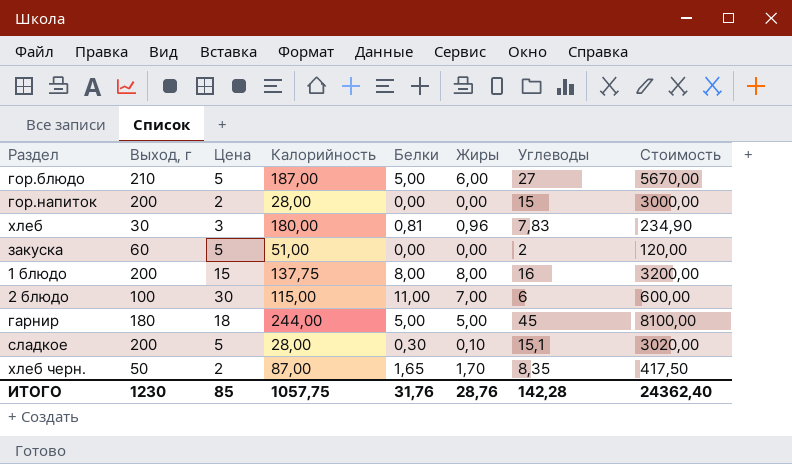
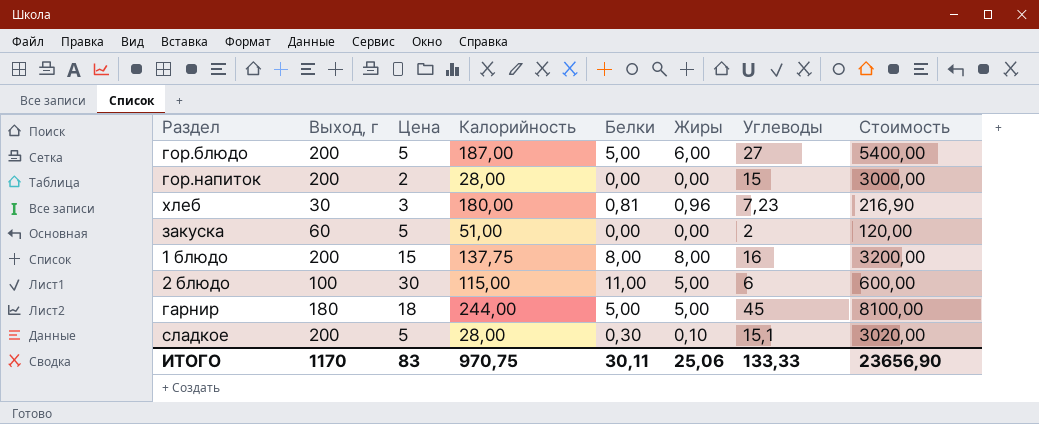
row хлеб черн.: 50 | 2 | 87,00 | 1,65 | 1,70 | 8,35 | 417,50 -> none
гор.блюдо | Выход, г: 210 -> 200
гор.блюдо | Стоимость: 5670,00 -> 5400,00
хлеб | Углеводы: 7,83 -> 7,23
хлеб | Стоимость: 234,90 -> 216,90
2 блюдо | Жиры: 7,00 -> 5,00
ИТОГО | Выход, г: 1230 -> 1170
ИТОГО | Цена: 85 -> 83
ИТОГО | Калорийность: 1057,75 -> 970,75
ИТОГО | Белки: 31,76 -> 30,11
ИТОГО | Жиры: 28,76 -> 25,06
ИТОГО | Углеводы: 142,28 -> 133,33
ИТОГО | Стоимость: 24362,40 -> 23656,90

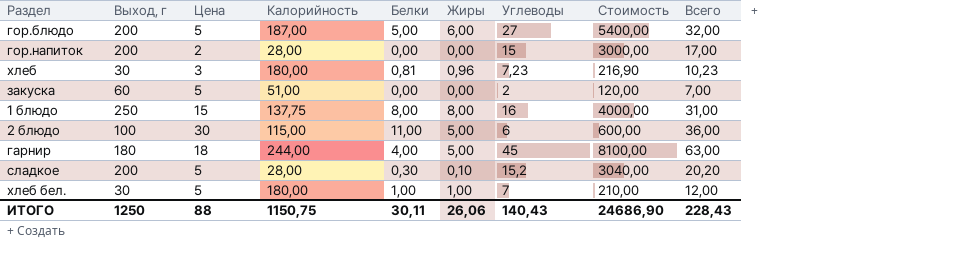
column Всего | formula: none -> [Цена] + [Углеводы]
1 блюдо | Выход, г: 200 -> 250
1 блюдо | Стоимость: 3200,00 -> 4000,00
гарнир | Белки: 5,00 -> 4,00
сладкое | Углеводы: 15,1 -> 15,2
сладкое | Стоимость: 3020,00 -> 3040,00
row хлеб бел.: none -> 30 | 5 | 180,00 | 1,00 | 1,00 | 7 | 210,00 | 12,00
ИТОГО | Выход, г: 1170 -> 1250
ИТОГО | Цена: 83 -> 88
ИТОГО | Калорийность: 970,75 -> 1150,75
ИТОГО | Жиры: 25,06 -> 26,06
ИТОГО | Углеводы: 133,33 -> 140,43
ИТОГО | Стоимость: 23656,90 -> 24686,90

